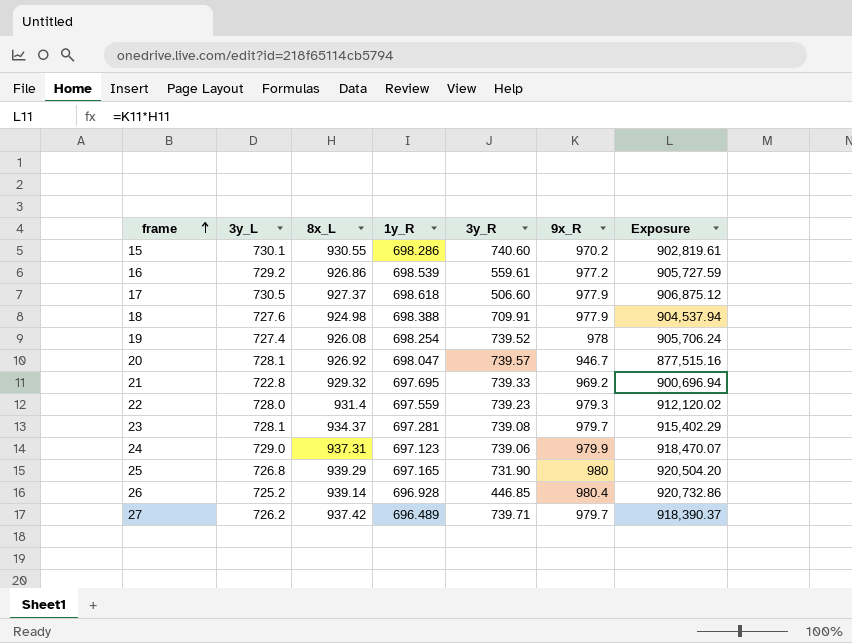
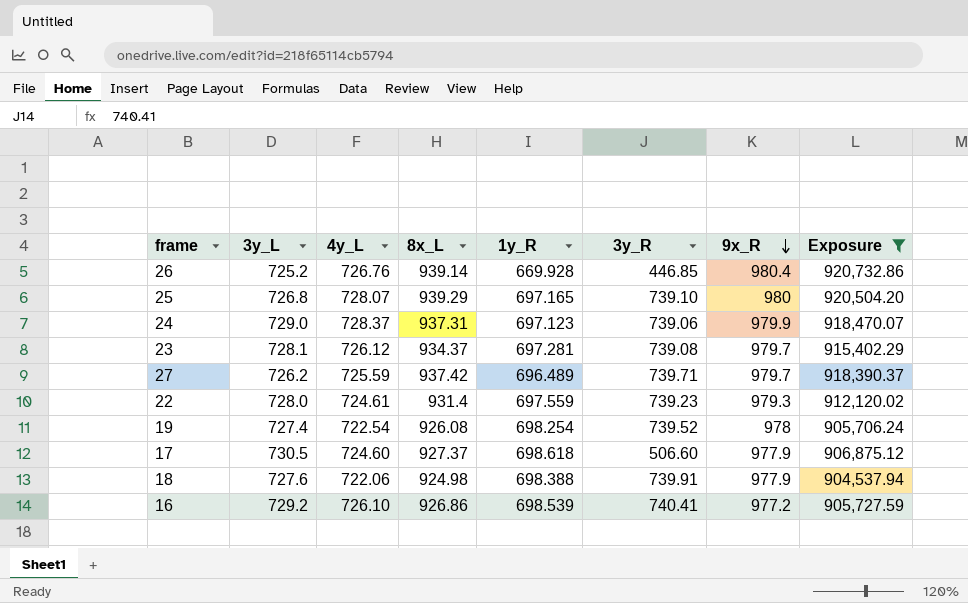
filter: none -> Exposure >= 904,537.94
row order: frame ascending -> 9x_R descending
column 4y_L | position: none -> 3
26 | 1y_R: 696.928 -> 669.928
25 | 3y_R: 731.90 -> 739.10
18 | 3y_R: 709.91 -> 739.91
16 | 3y_R: 559.61 -> 740.41

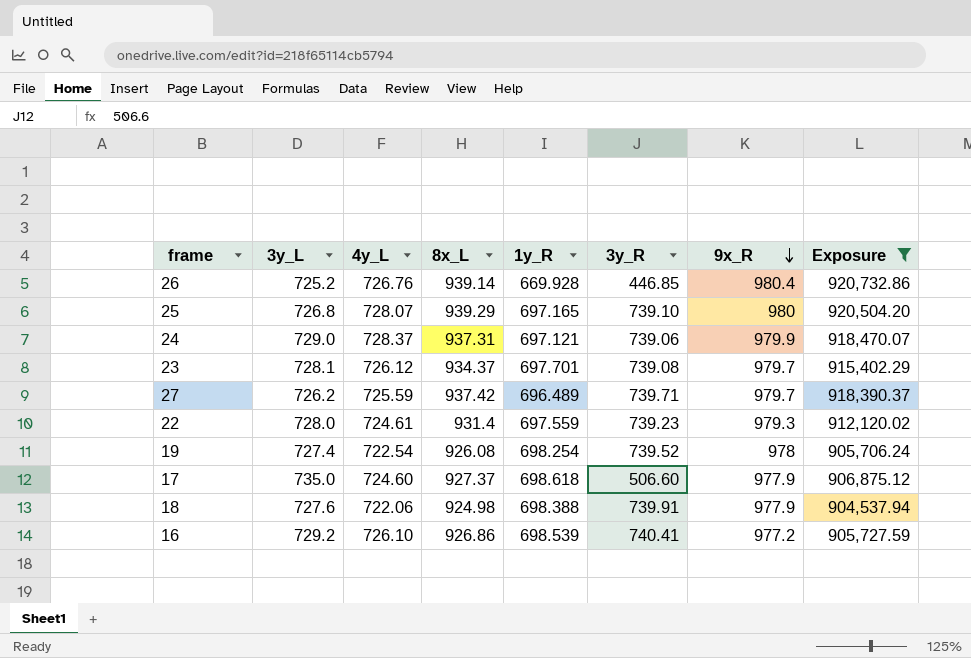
24 | 1y_R: 697.123 -> 697.121
23 | 1y_R: 697.281 -> 697.701
17 | 3y_L: 730.5 -> 735.0

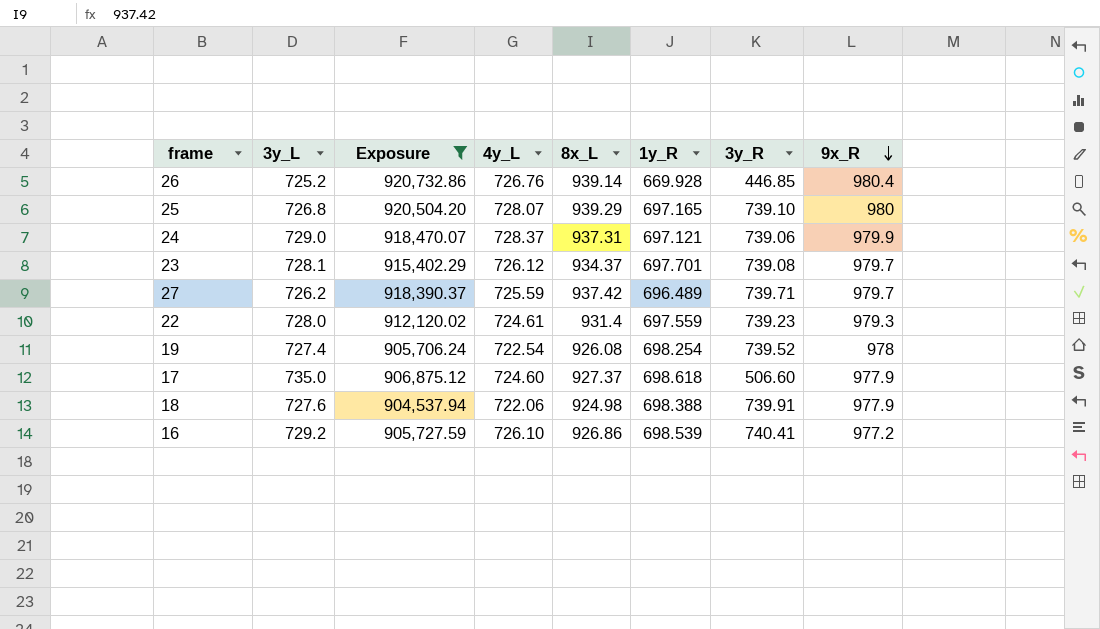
column Exposure | position: 8 -> 3

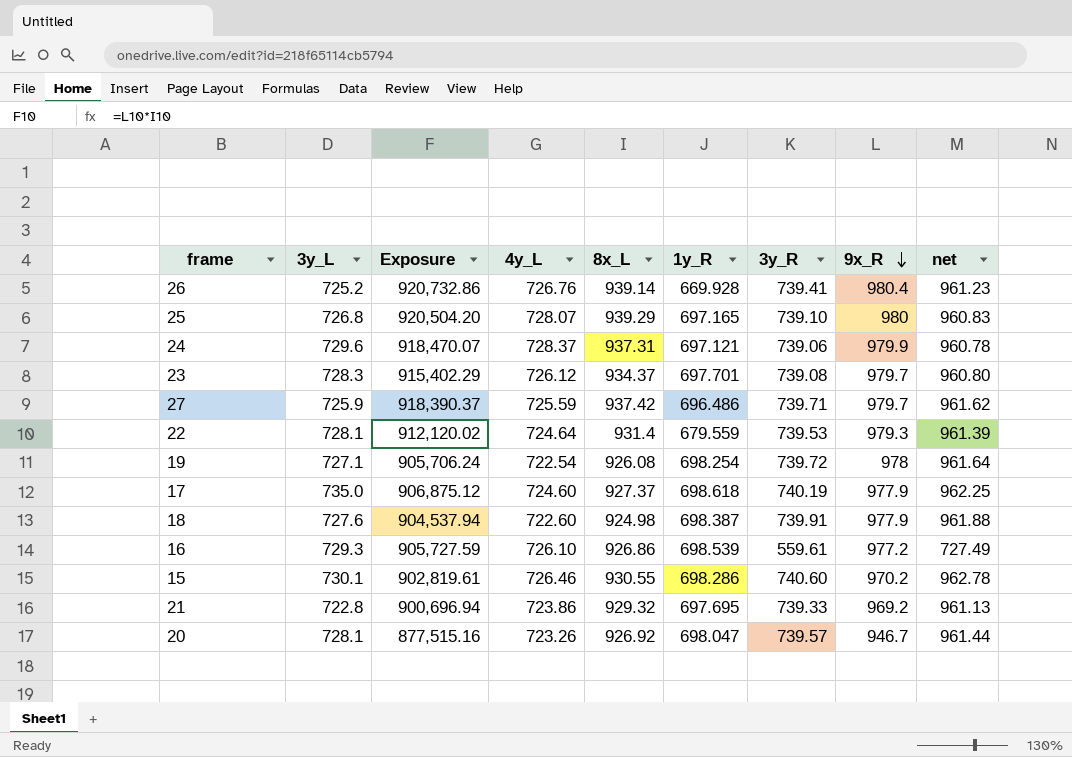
filter: Exposure >= 904,537.94 -> none
column net | formula: none -> [3y_R] * 1.3
26 | 3y_R: 446.85 -> 739.41
24 | 3y_L: 729.0 -> 729.6
23 | 3y_L: 728.1 -> 728.3
27 | 3y_L: 726.2 -> 725.9
27 | 1y_R: 696.489 -> 696.486
22 | 3y_L: 728.0 -> 728.1
22 | 4y_L: 724.61 -> 724.64
22 | 1y_R: 697.559 -> 679.559
22 | 3y_R: 739.23 -> 739.53
19 | 3y_L: 727.4 -> 727.1
19 | 3y_R: 739.52 -> 739.72
17 | 3y_R: 506.60 -> 740.19
18 | 4y_L: 722.06 -> 722.60
18 | 1y_R: 698.388 -> 698.387
16 | 3y_L: 729.2 -> 729.3
16 | 3y_R: 740.41 -> 559.61

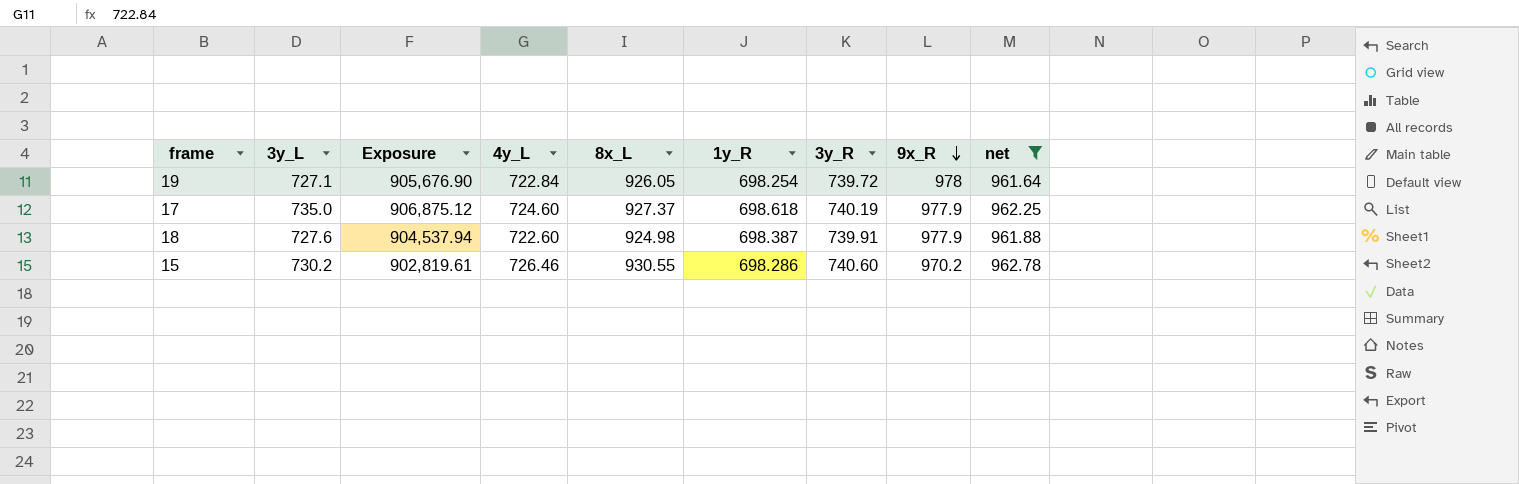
filter: none -> net >= 961.64
19 | Exposure: 905,706.24 -> 905,676.90
19 | 4y_L: 722.54 -> 722.84
19 | 8x_L: 926.08 -> 926.05
15 | 3y_L: 730.1 -> 730.2

